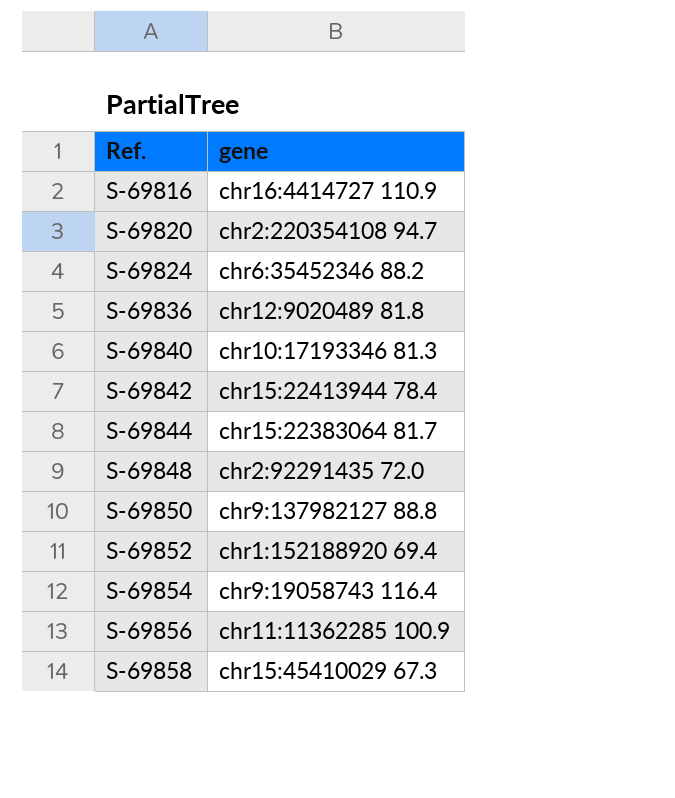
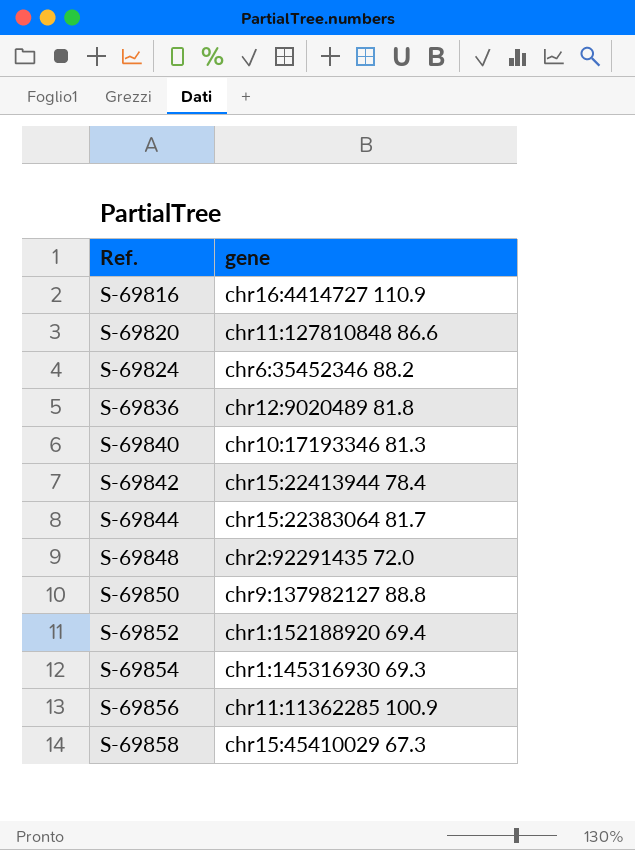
S-69820 | gene: chr2:220354108 94.7 -> chr11:127810848 86.6
S-69854 | gene: chr9:19058743 116.4 -> chr1:145316930 69.3

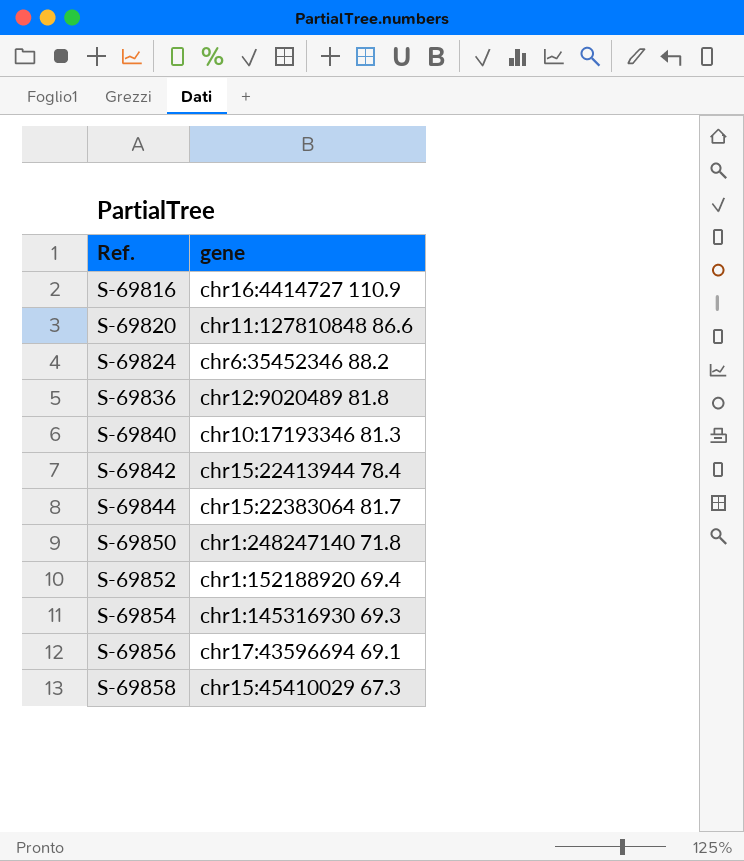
row S-69848: chr2:92291435 72.0 -> none
S-69850 | gene: chr9:137982127 88.8 -> chr1:248247140 71.8
S-69856 | gene: chr11:11362285 100.9 -> chr17:43596694 69.1

